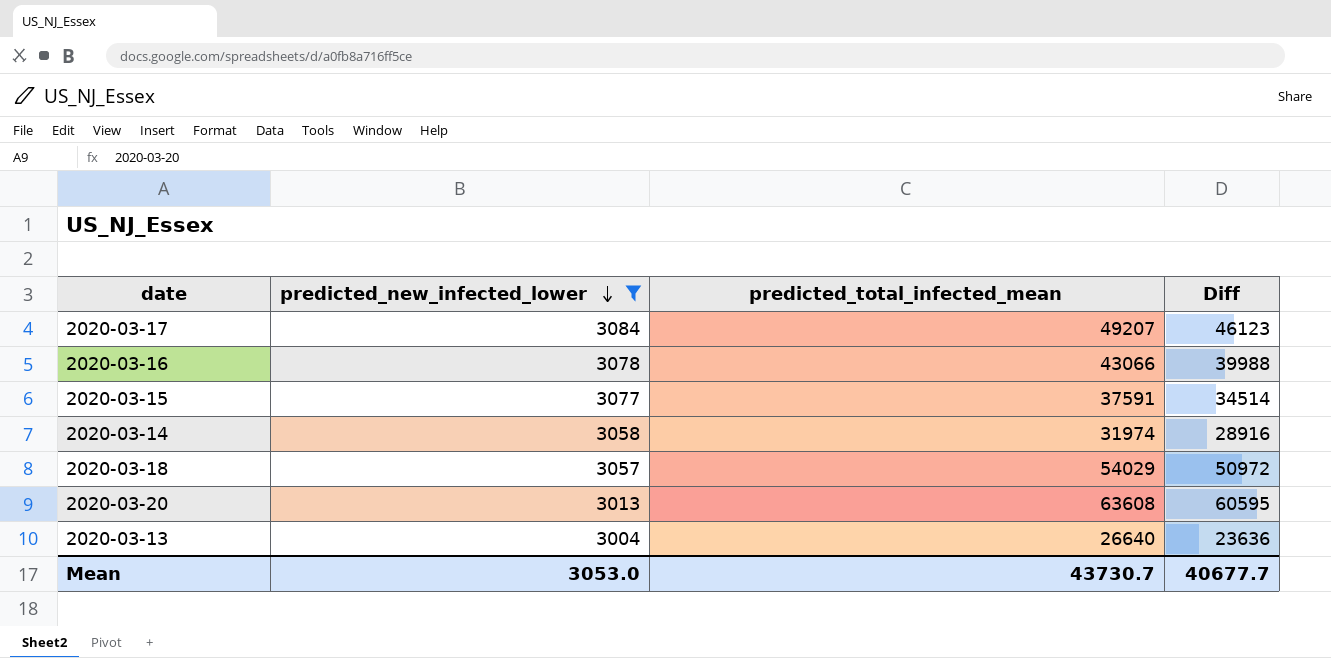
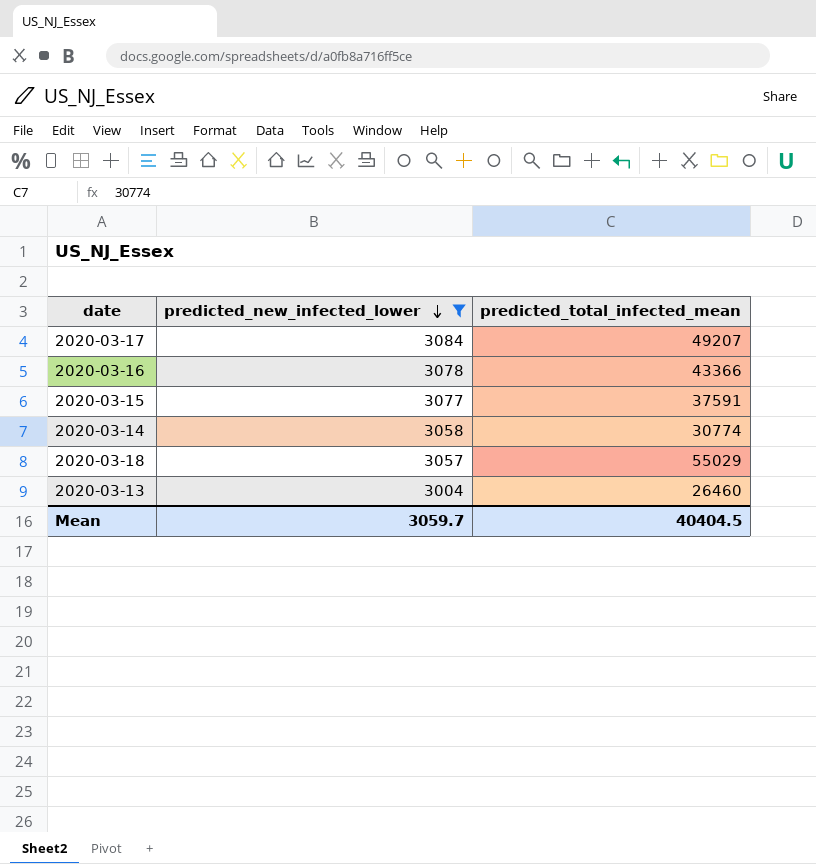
column Diff | formula: [predicted_total_infected_mean] - [predicted_new_infected_lower] -> none
row 2020-03-20: 3013 | 63608 | 60595 -> none
2020-03-16 | predicted_total_infected_mean: 43066 -> 43366
2020-03-14 | predicted_total_infected_mean: 31974 -> 30774
2020-03-18 | predicted_total_infected_mean: 54029 -> 55029
2020-03-13 | predicted_total_infected_mean: 26640 -> 26460
Mean | predicted_new_infected_lower: 3053.0 -> 3059.7
Mean | predicted_total_infected_mean: 43730.7 -> 40404.5

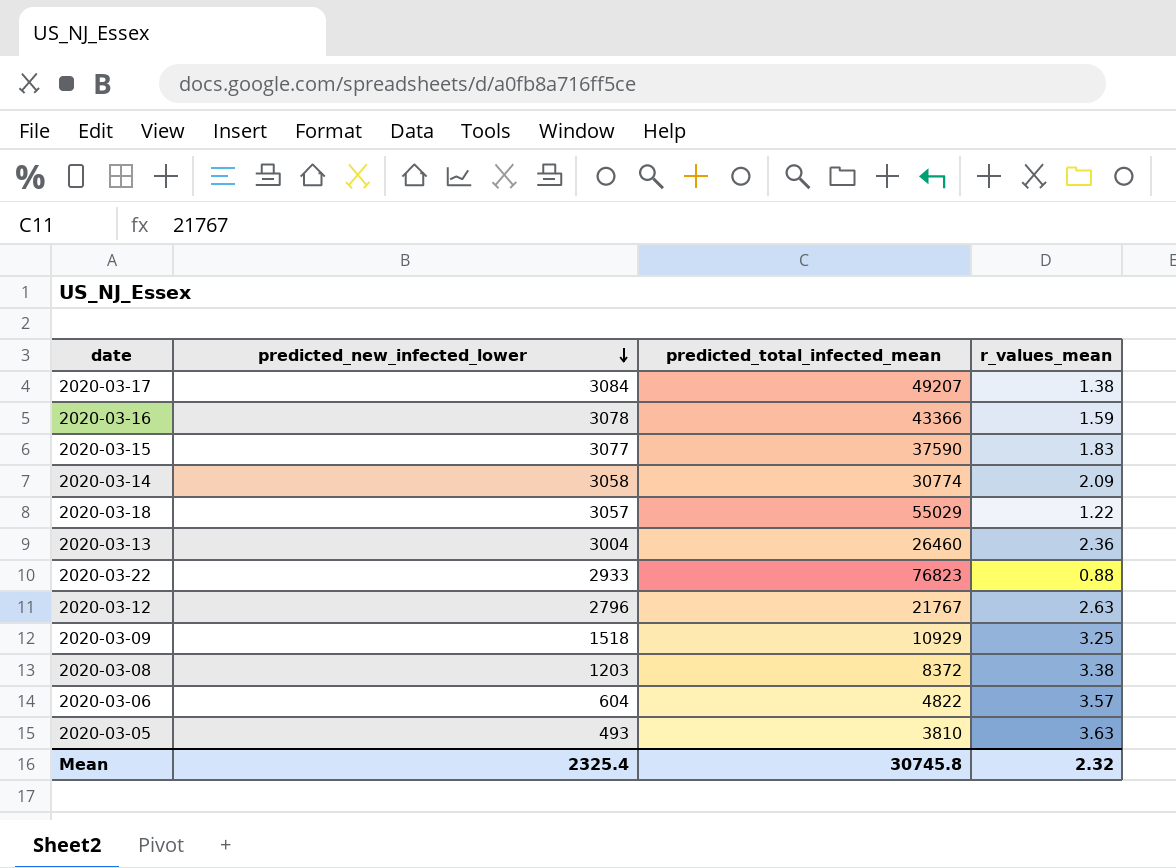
filter: predicted_new_infected_lower >= 3004 -> none
column r_values_mean | position: none -> 4
2020-03-15 | predicted_total_infected_mean: 37591 -> 37590
Mean | predicted_new_infected_lower: 3059.7 -> 2325.4
Mean | predicted_total_infected_mean: 40404.5 -> 30745.8

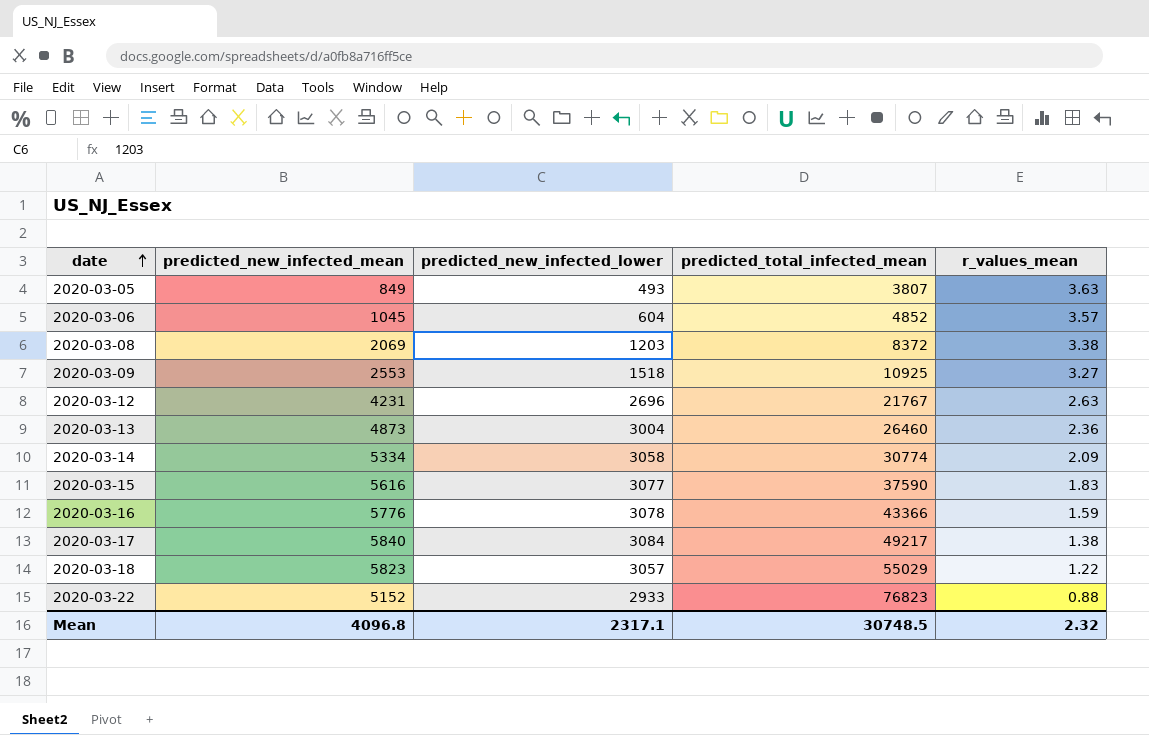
row order: predicted_new_infected_lower descending -> date ascending
column predicted_new_infected_mean | position: none -> 2
2020-03-05 | predicted_total_infected_mean: 3810 -> 3807
2020-03-06 | predicted_total_infected_mean: 4822 -> 4852
2020-03-09 | predicted_total_infected_mean: 10929 -> 10925
2020-03-09 | r_values_mean: 3.25 -> 3.27
2020-03-12 | predicted_new_infected_lower: 2796 -> 2696
2020-03-17 | predicted_total_infected_mean: 49207 -> 49217
Mean | predicted_new_infected_lower: 2325.4 -> 2317.1
Mean | predicted_total_infected_mean: 30745.8 -> 30748.5

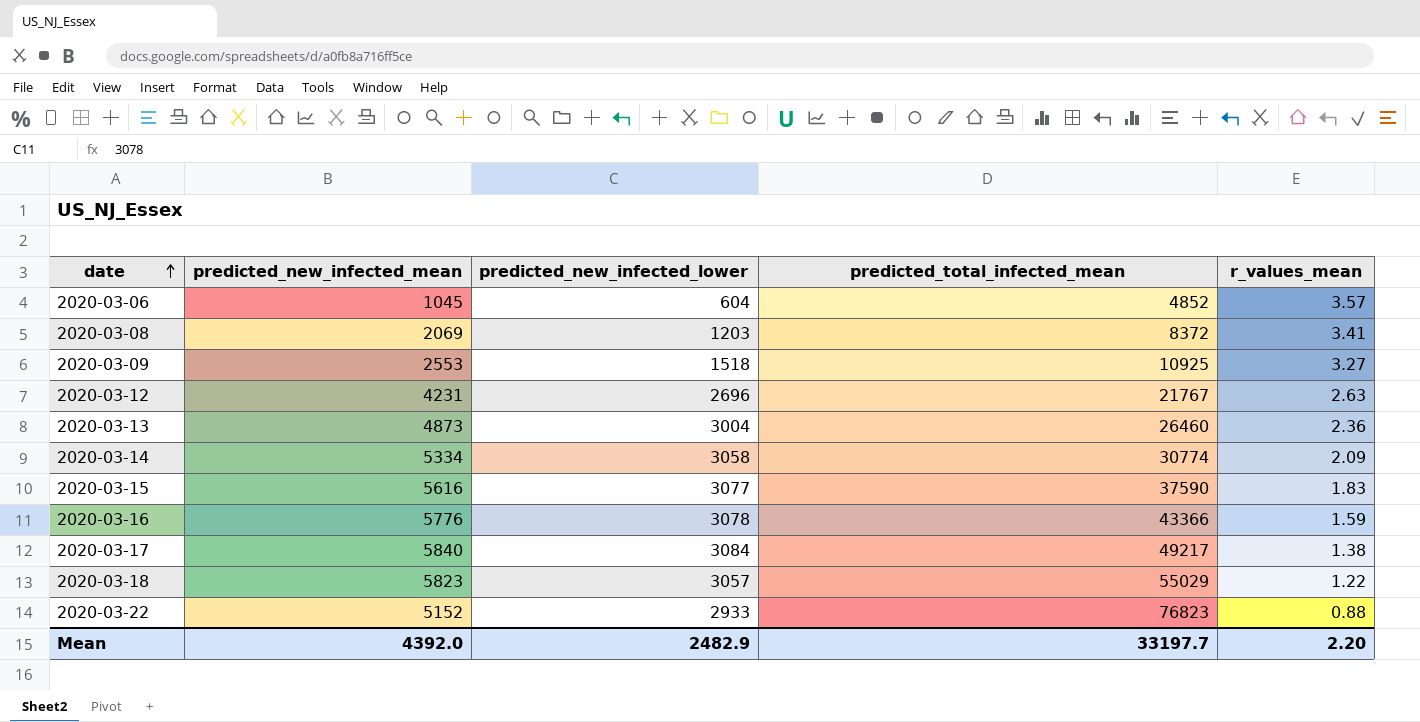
row 2020-03-05: 849 | 493 | 3807 | 3.63 -> none
2020-03-08 | r_values_mean: 3.38 -> 3.41
Mean | predicted_new_infected_mean: 4096.8 -> 4392.0
Mean | predicted_new_infected_lower: 2317.1 -> 2482.9
Mean | predicted_total_infected_mean: 30748.5 -> 33197.7
Mean | r_values_mean: 2.32 -> 2.20

